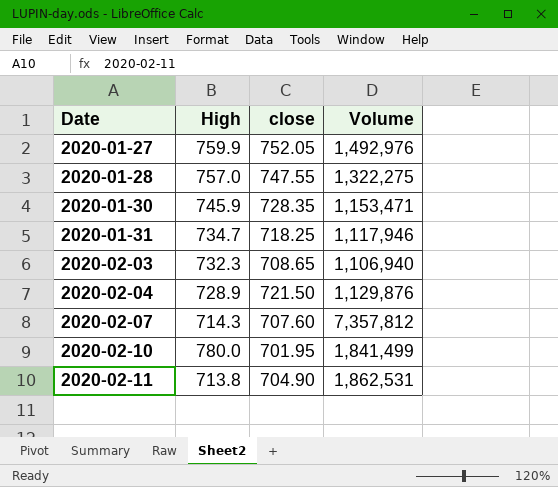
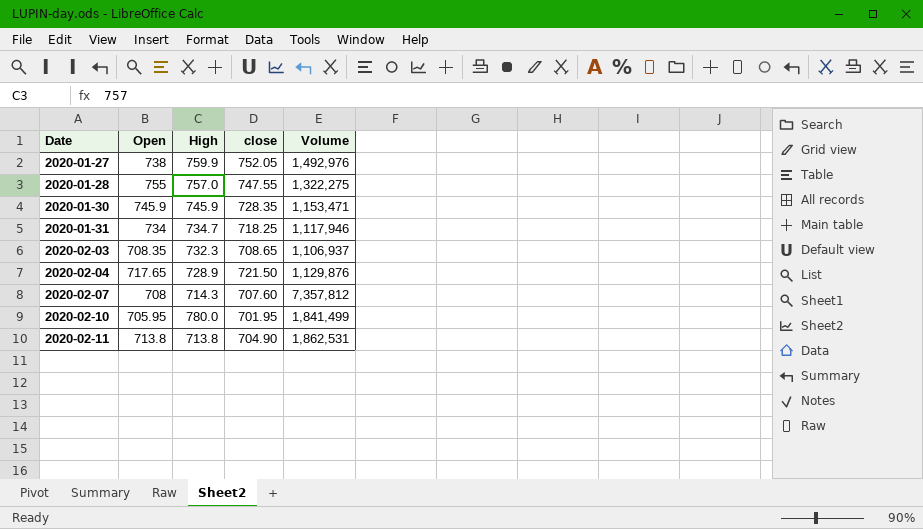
column Open | position: none -> 2
2020-02-03 | Volume: 1,106,940 -> 1,106,937

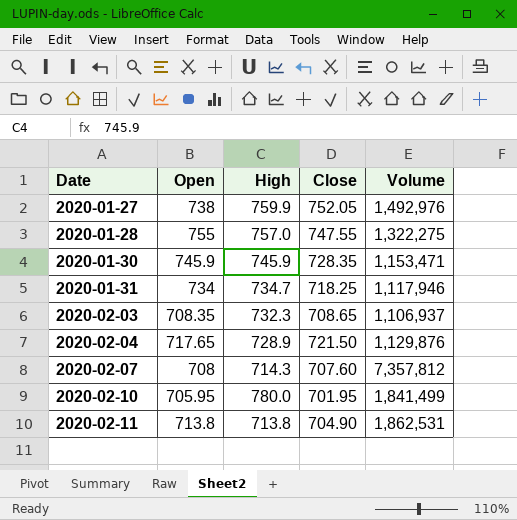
column name: close -> Close

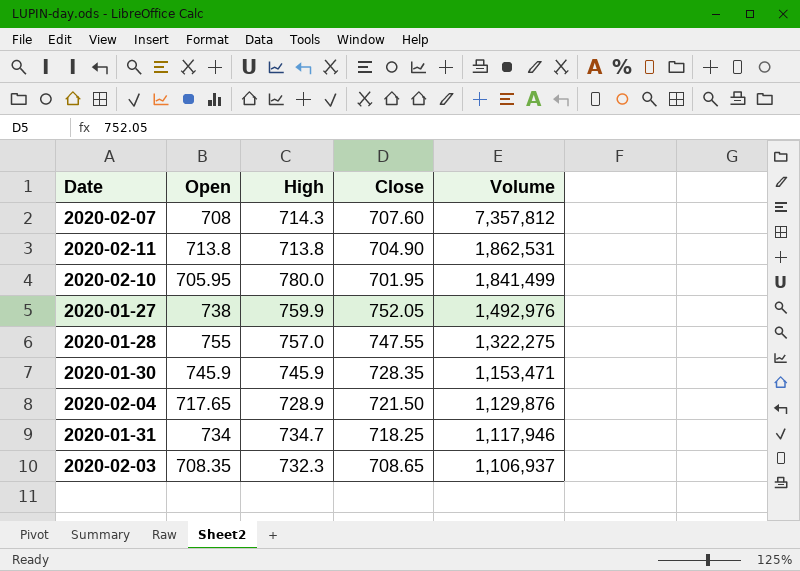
row order: Date ascending -> Volume descending

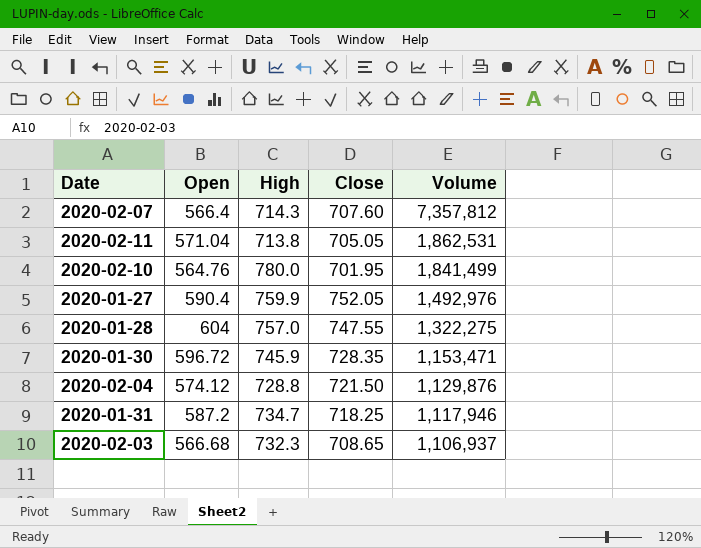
2020-02-07 | Open: 708 -> 566.4
2020-02-11 | Open: 713.8 -> 571.04
2020-02-11 | Close: 704.90 -> 705.05
2020-02-10 | Open: 705.95 -> 564.76
2020-01-27 | Open: 738 -> 590.4
2020-01-28 | Open: 755 -> 604
2020-01-30 | Open: 745.9 -> 596.72
2020-02-04 | Open: 717.65 -> 574.12
2020-02-04 | High: 728.9 -> 728.8
2020-01-31 | Open: 734 -> 587.2
2020-02-03 | Open: 708.35 -> 566.68

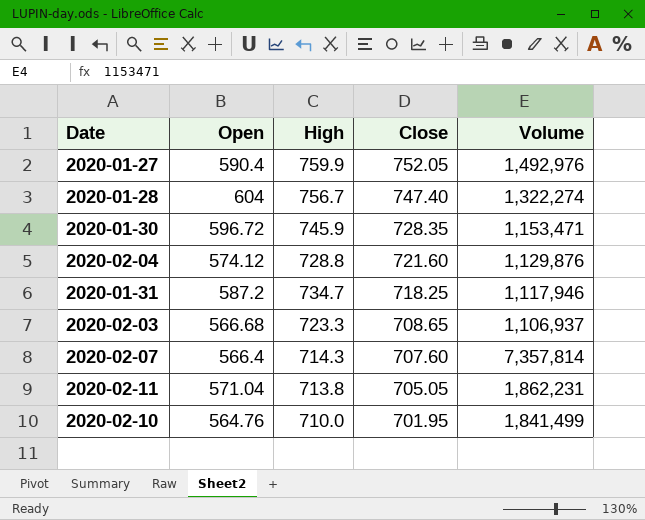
row order: Volume descending -> Close descending
2020-01-28 | High: 757.0 -> 756.7
2020-01-28 | Close: 747.55 -> 747.40
2020-01-28 | Volume: 1,322,275 -> 1,322,274
2020-02-04 | Close: 721.50 -> 721.60
2020-02-03 | High: 732.3 -> 723.3
2020-02-07 | Volume: 7,357,812 -> 7,357,814
2020-02-11 | Volume: 1,862,531 -> 1,862,231
2020-02-10 | High: 780.0 -> 710.0

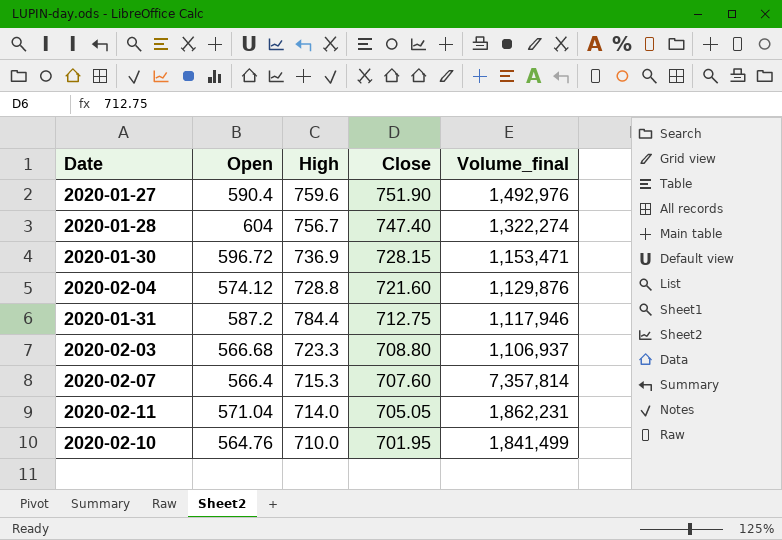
column name: Volume -> Volume_final
2020-01-27 | High: 759.9 -> 759.6
2020-01-27 | Close: 752.05 -> 751.90
2020-01-30 | High: 745.9 -> 736.9
2020-01-30 | Close: 728.35 -> 728.15
2020-01-31 | High: 734.7 -> 784.4
2020-01-31 | Close: 718.25 -> 712.75
2020-02-03 | Close: 708.65 -> 708.80
2020-02-07 | High: 714.3 -> 715.3
2020-02-11 | High: 713.8 -> 714.0

